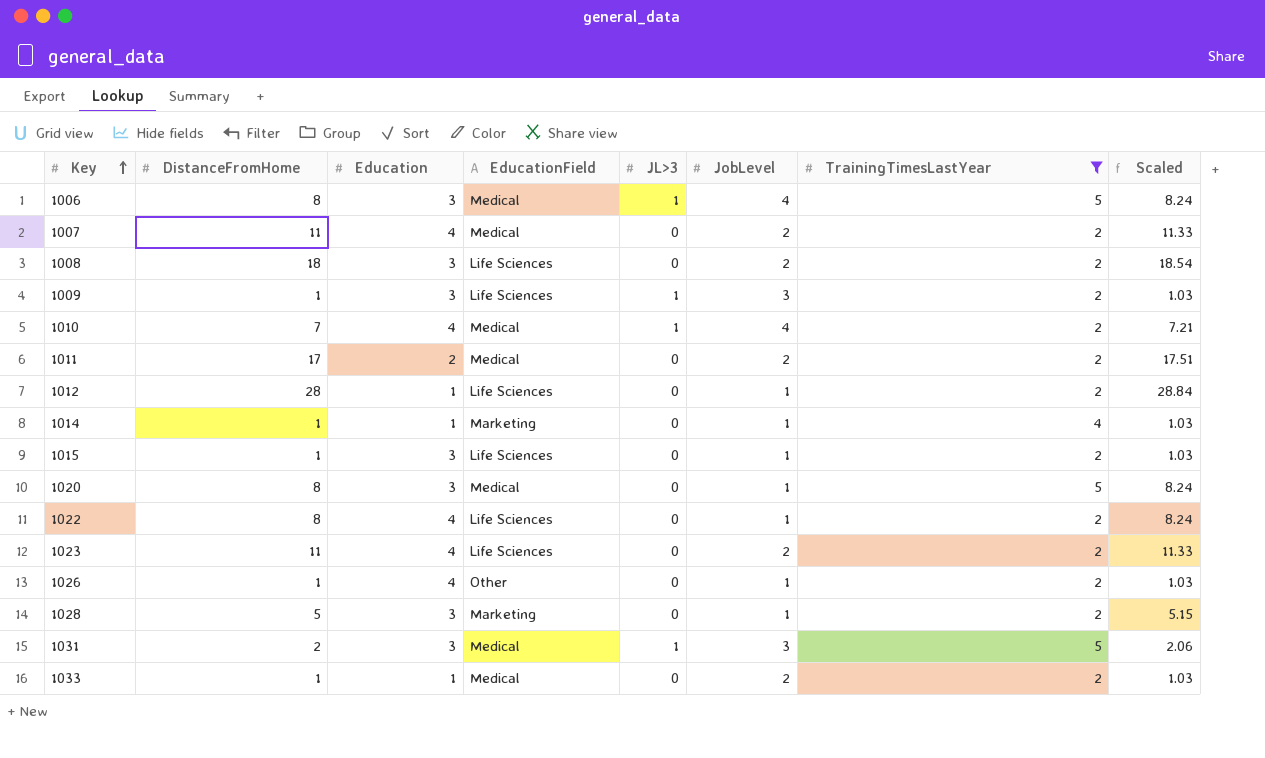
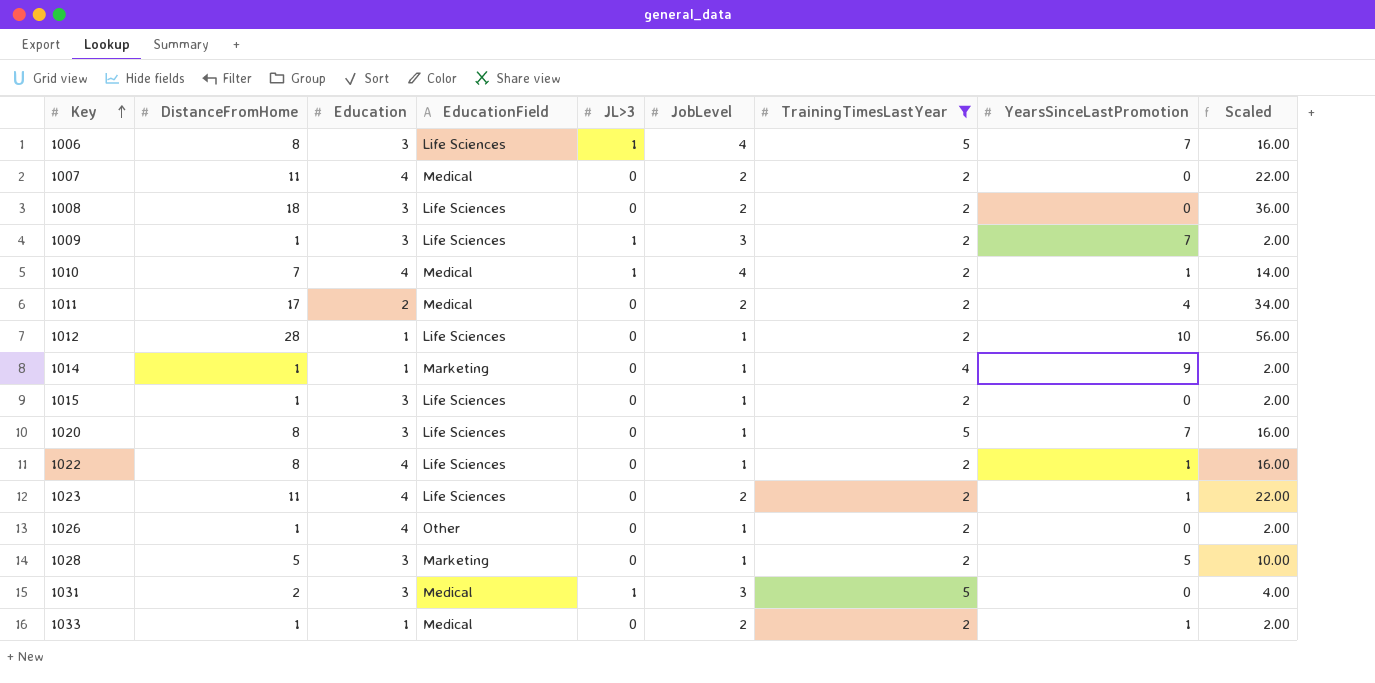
column YearsSinceLastPromotion | position: none -> 8
column Scaled | formula: [DistanceFromHome] * 1.03 -> [DistanceFromHome] * 2
1006 | EducationField: Medical -> Life Sciences
1020 | EducationField: Medical -> Life Sciences

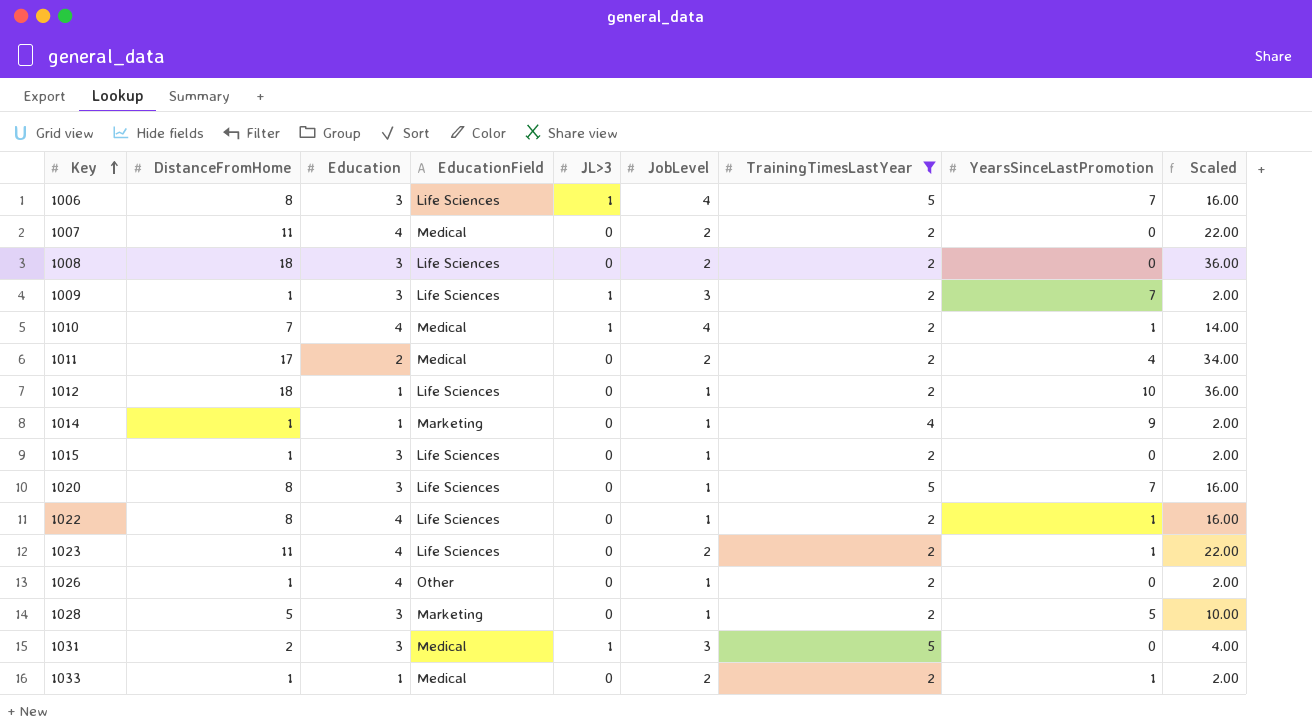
1012 | DistanceFromHome: 28 -> 18
1012 | Scaled: 56.00 -> 36.00

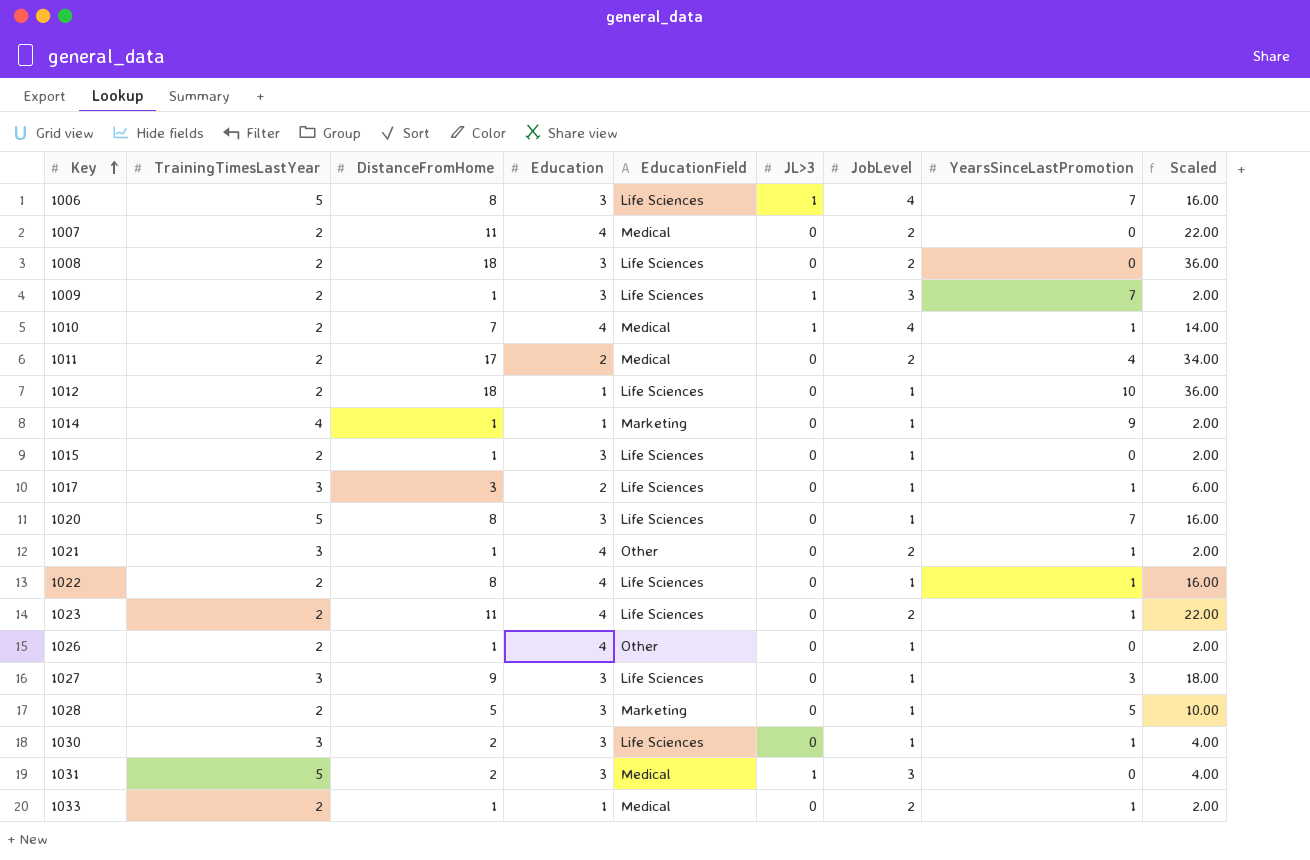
filter: TrainingTimesLastYear != 3 -> none
column TrainingTimesLastYear | position: 7 -> 2

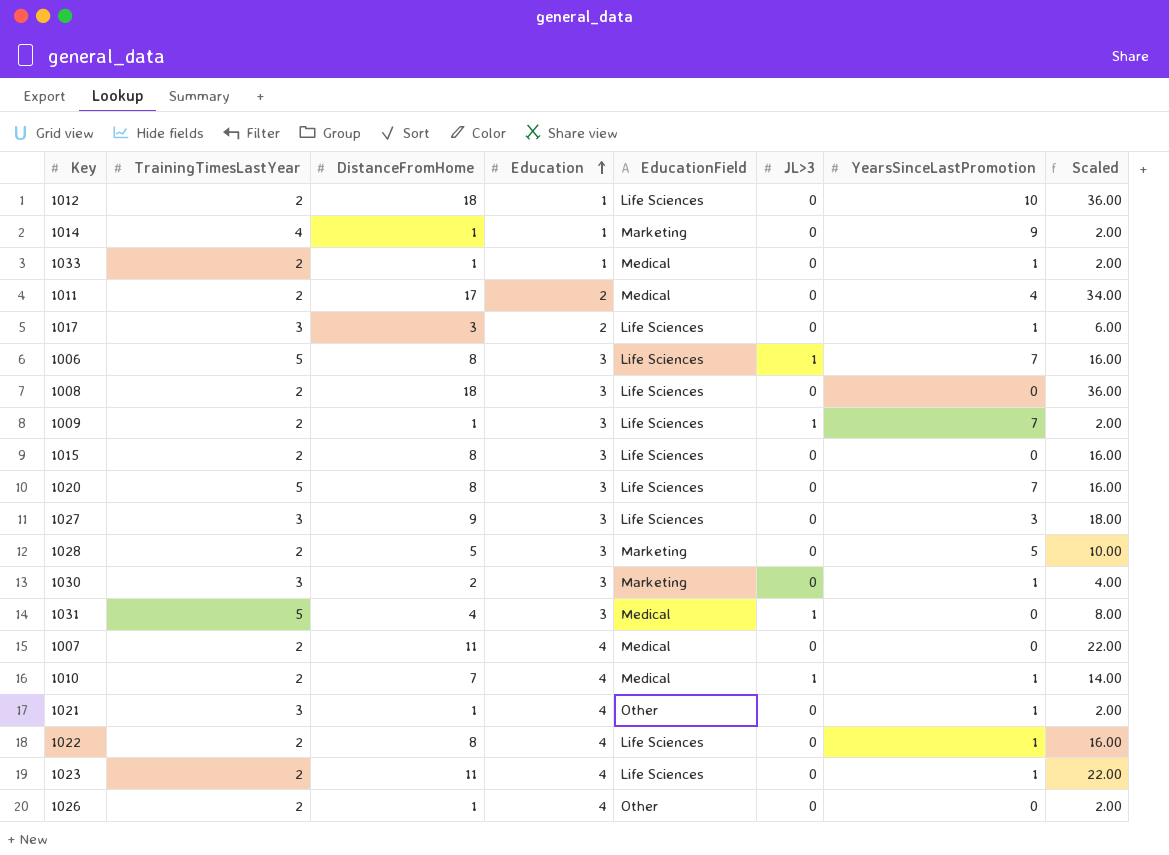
row order: Key ascending -> Education ascending
column JobLevel | position: 7 -> none
1015 | DistanceFromHome: 1 -> 8
1015 | Scaled: 2.00 -> 16.00
1030 | EducationField: Life Sciences -> Marketing
1031 | DistanceFromHome: 2 -> 4
1031 | Scaled: 4.00 -> 8.00

